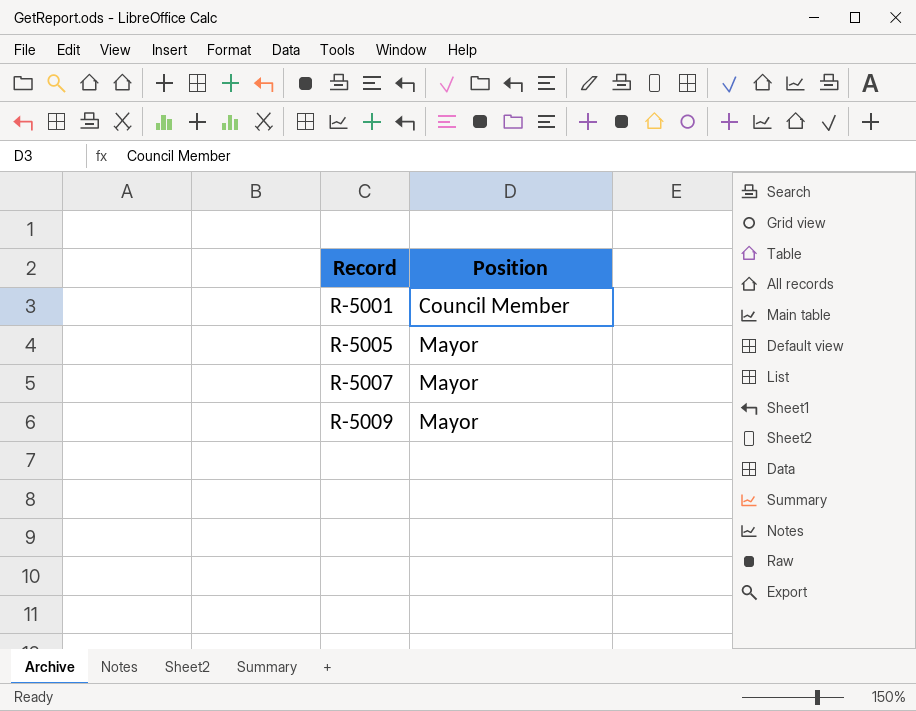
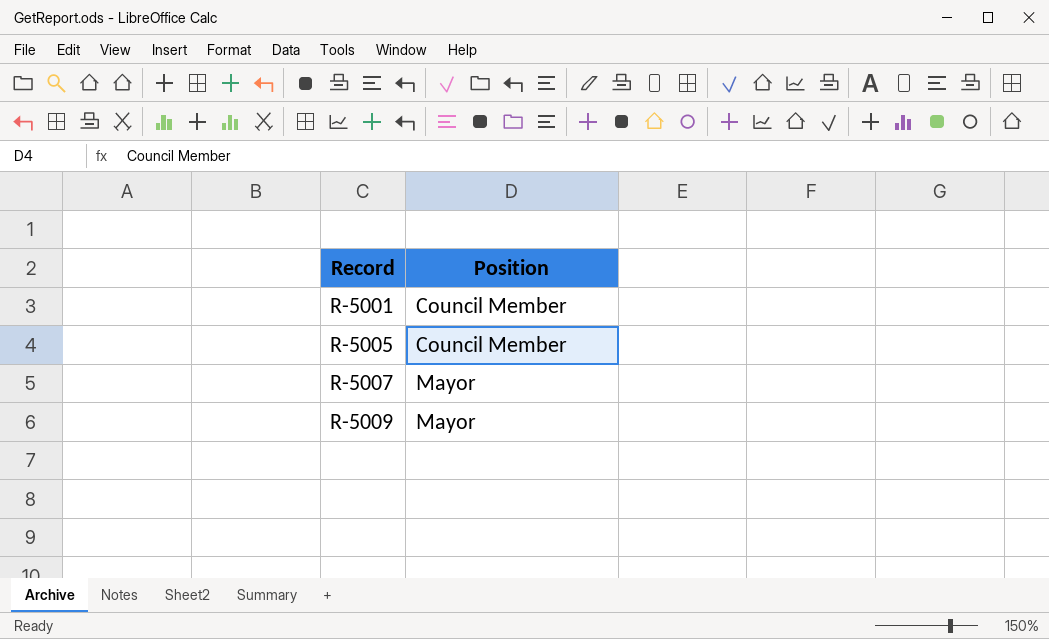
R-5005 | Position: Mayor -> Council Member

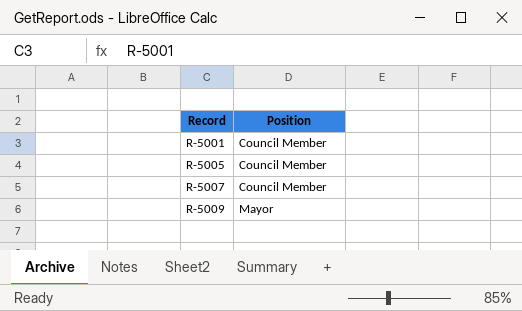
R-5007 | Position: Mayor -> Council Member

